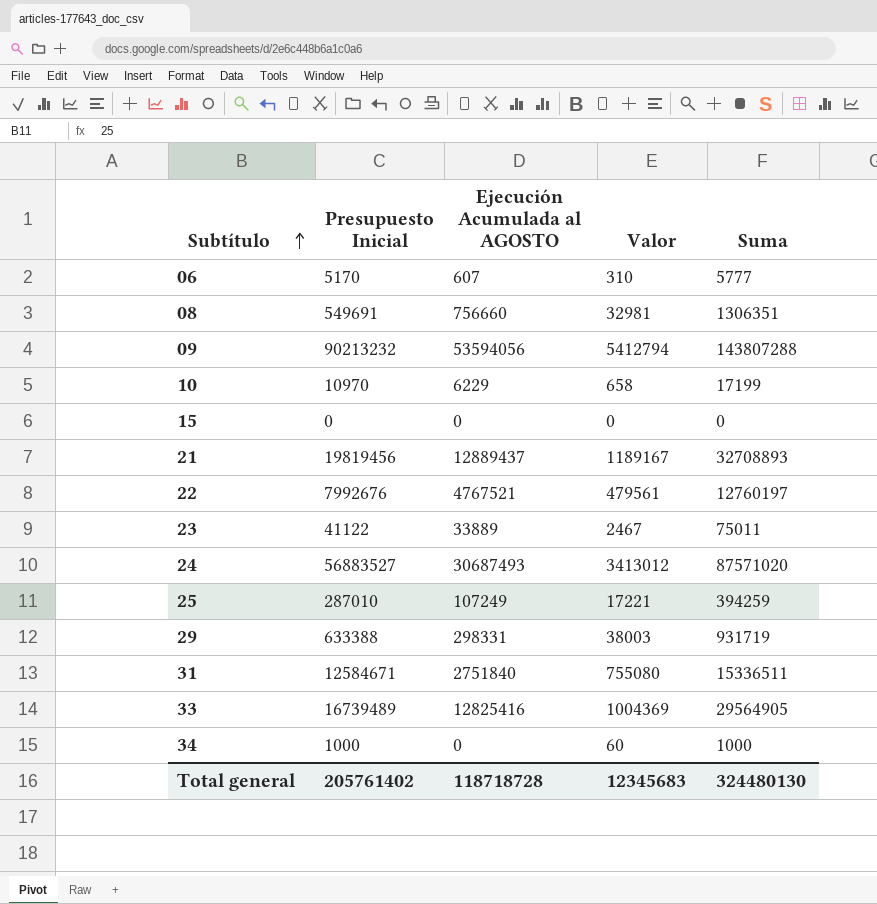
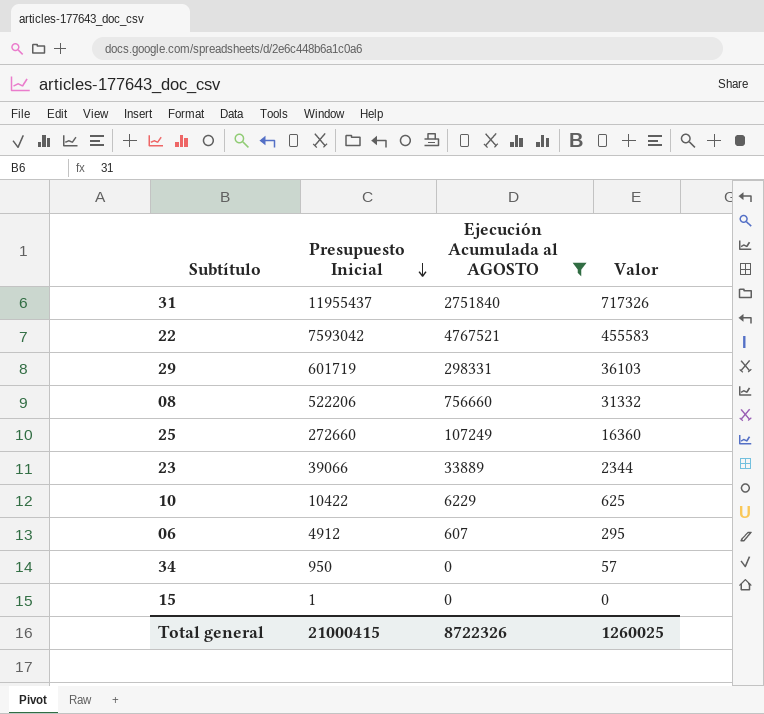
filter: none -> Ejecución Acumulada al AGOSTO <= 4767521
row order: Subtítulo ascending -> Presupuesto Inicial descending
column Suma | formula: [Presupuesto Inicial] + [Ejecución Acumulada al AGOSTO] -> none
31 | Presupuesto Inicial: 12584671 -> 11955437
31 | Valor: 755080 -> 717326
22 | Presupuesto Inicial: 7992676 -> 7593042
22 | Valor: 479561 -> 455583
29 | Presupuesto Inicial: 633388 -> 601719
29 | Valor: 38003 -> 36103
08 | Presupuesto Inicial: 549691 -> 522206
08 | Valor: 32981 -> 31332
25 | Presupuesto Inicial: 287010 -> 272660
25 | Valor: 17221 -> 16360
23 | Presupuesto Inicial: 41122 -> 39066
23 | Valor: 2467 -> 2344
10 | Presupuesto Inicial: 10970 -> 10422
10 | Valor: 658 -> 625
06 | Presupuesto Inicial: 5170 -> 4912
06 | Valor: 310 -> 295
34 | Presupuesto Inicial: 1000 -> 950
34 | Valor: 60 -> 57
15 | Presupuesto Inicial: 0 -> 1
Total general | Presupuesto Inicial: 205761402 -> 21000415
Total general | Ejecución Acumulada al AGOSTO: 118718728 -> 8722326
Total general | Valor: 12345683 -> 1260025

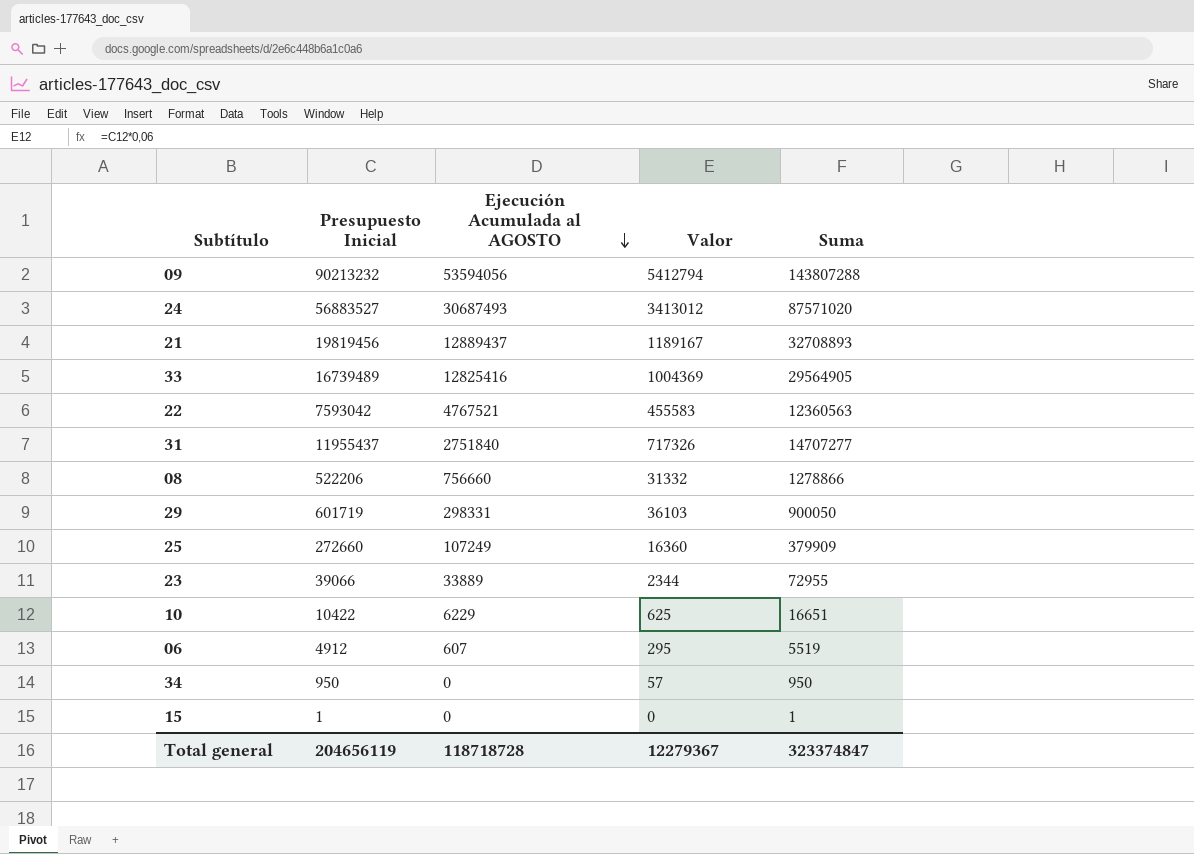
filter: Ejecución Acumulada al AGOSTO <= 4767521 -> none
row order: Presupuesto Inicial descending -> Ejecución Acumulada al AGOSTO descending
column Suma | formula: none -> [Presupuesto Inicial] + [Ejecución Acumulada al AGOSTO]
Total general | Presupuesto Inicial: 21000415 -> 204656119
Total general | Ejecución Acumulada al AGOSTO: 8722326 -> 118718728
Total general | Valor: 1260025 -> 12279367

